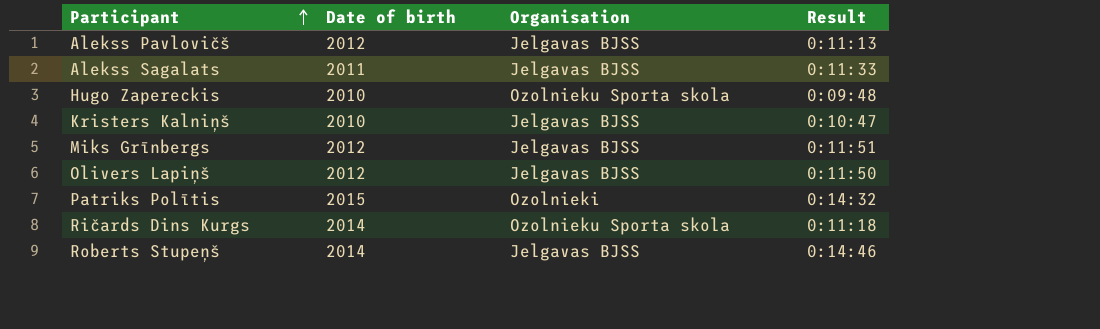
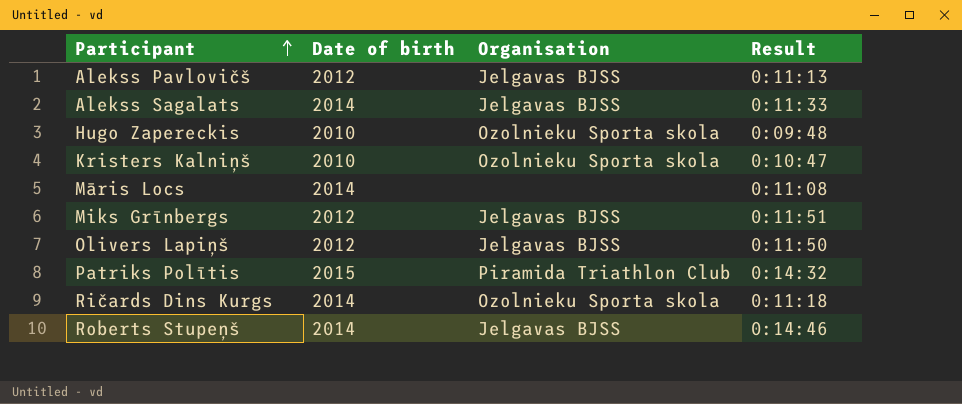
Alekss Sagalats | Date of birth: 2011 -> 2014
Kristers Kalniņš | Organisation: Jelgavas BJSS -> Ozolnieku Sporta skola
row Māris Locs: none -> 2014 | none | 0:11:08
Patriks Polītis | Organisation: Ozolnieki -> Piramida Triathlon Club

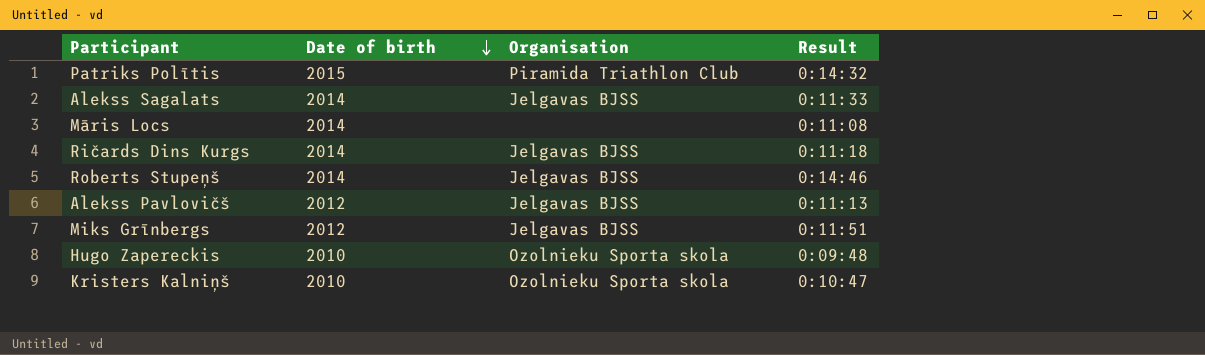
row order: Participant ascending -> Date of birth descending
row Olivers Lapiņš: 2012 | Jelgavas BJSS | 0:11:50 -> none
Ričards Dins Kurgs | Organisation: Ozolnieku Sporta skola -> Jelgavas BJSS

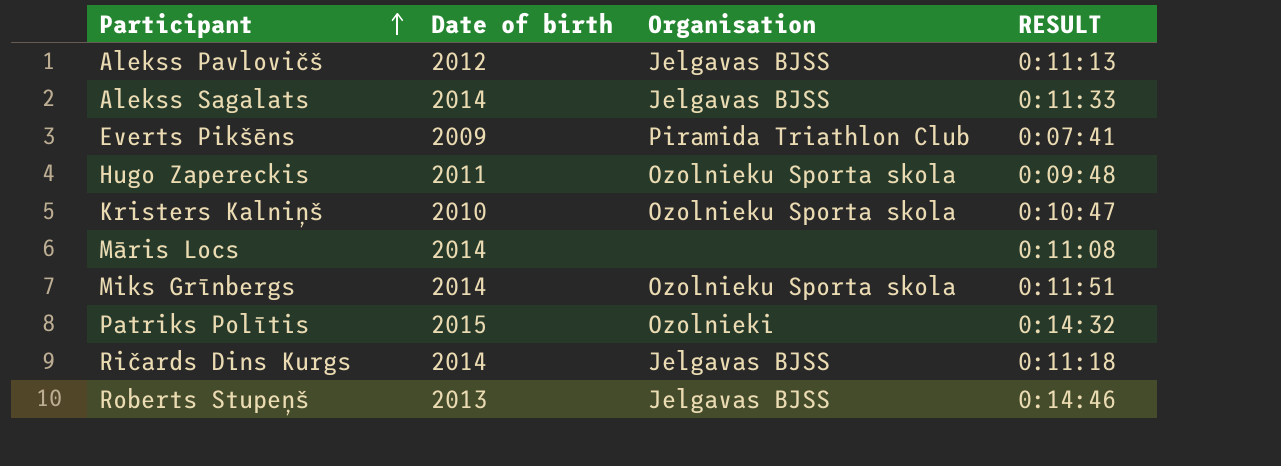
row order: Date of birth descending -> Participant ascending
column name: Result -> RESULT
row Everts Pikšēns: none -> 2009 | Piramida Triathlon Club | 0:07:41
Hugo Zapereckis | Date of birth: 2010 -> 2011
Miks Grīnbergs | Date of birth: 2012 -> 2014
Miks Grīnbergs | Organisation: Jelgavas BJSS -> Ozolnieku Sporta skola
Patriks Polītis | Organisation: Piramida Triathlon Club -> Ozolnieki
Roberts Stupeņš | Date of birth: 2014 -> 2013

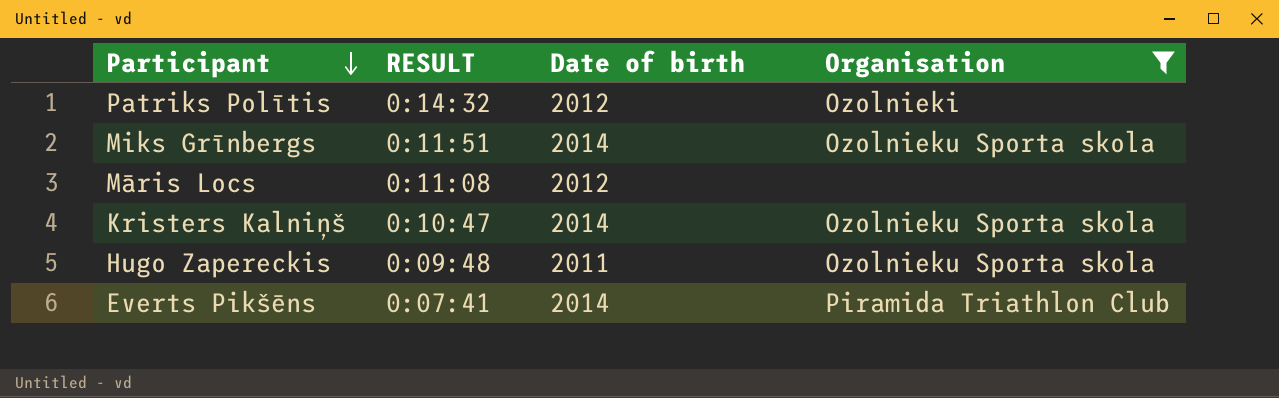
filter: none -> Organisation != Jelgavas BJSS
row order: Participant ascending -> Participant descending
column RESULT | position: 4 -> 2
Patriks Polītis | Date of birth: 2015 -> 2012
Māris Locs | Date of birth: 2014 -> 2012
Kristers Kalniņš | Date of birth: 2010 -> 2014
Everts Pikšēns | Date of birth: 2009 -> 2014

